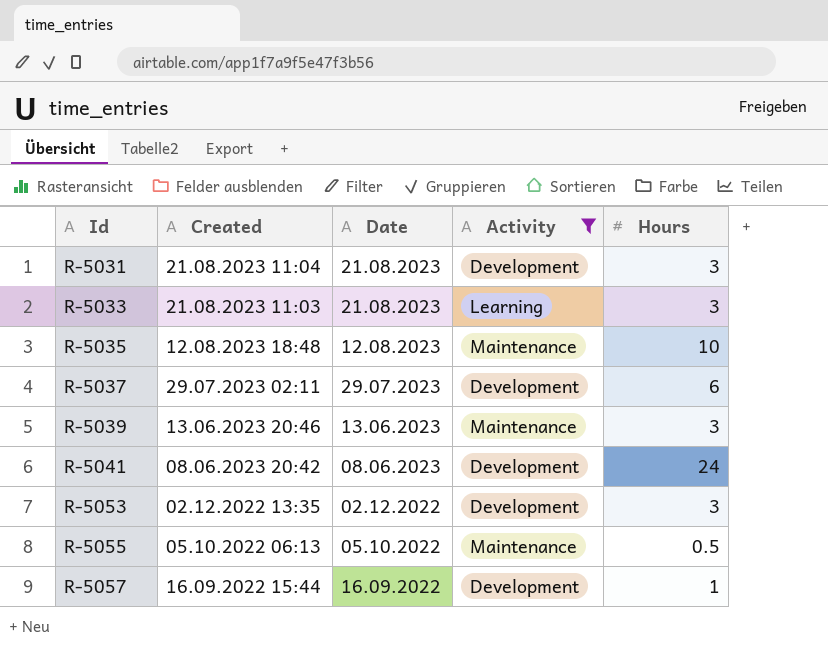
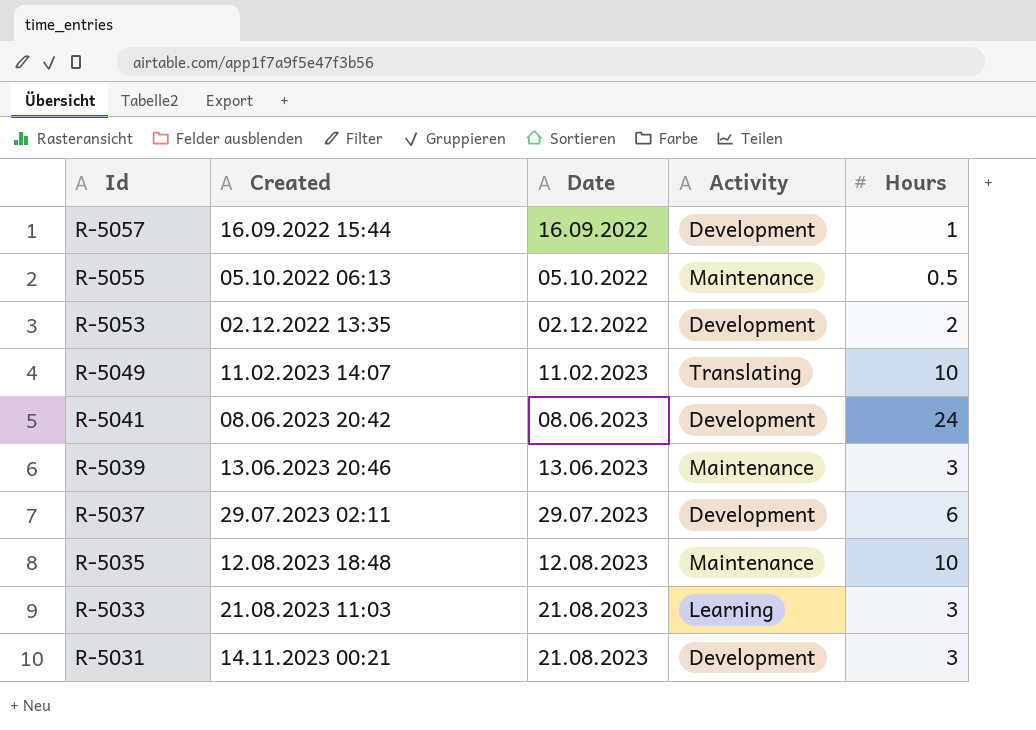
filter: Activity != Translating -> none
row order: Id ascending -> Id descending
R-5053 | Hours: 3 -> 2
R-5031 | Created: 21.08.2023 11:04 -> 14.11.2023 00:21

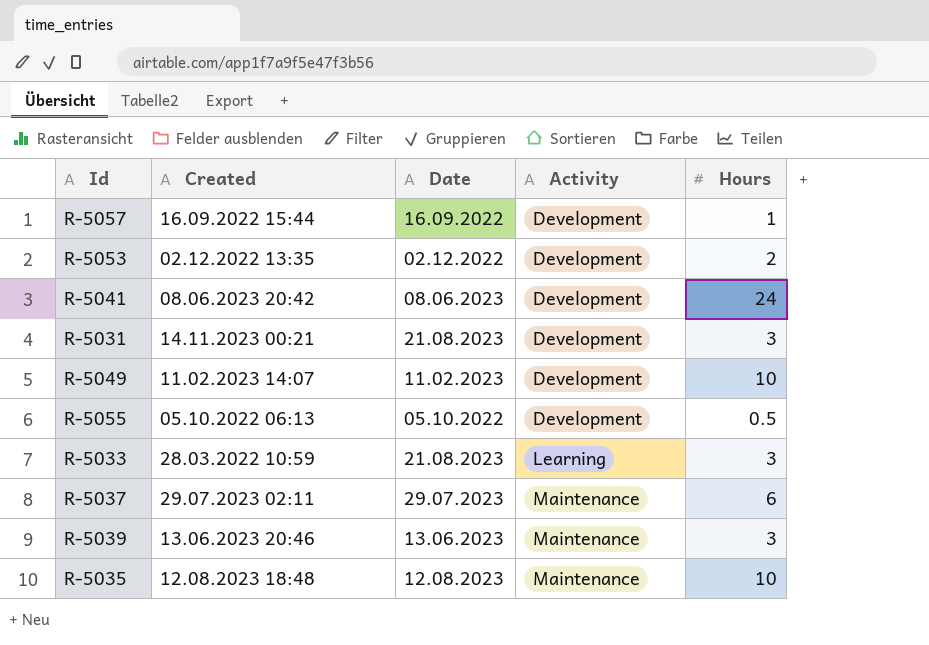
row order: Id descending -> Activity ascending
R-5049 | Activity: Translating -> Development
R-5055 | Activity: Maintenance -> Development
R-5033 | Created: 21.08.2023 11:03 -> 28.03.2022 10:59
R-5037 | Activity: Development -> Maintenance

